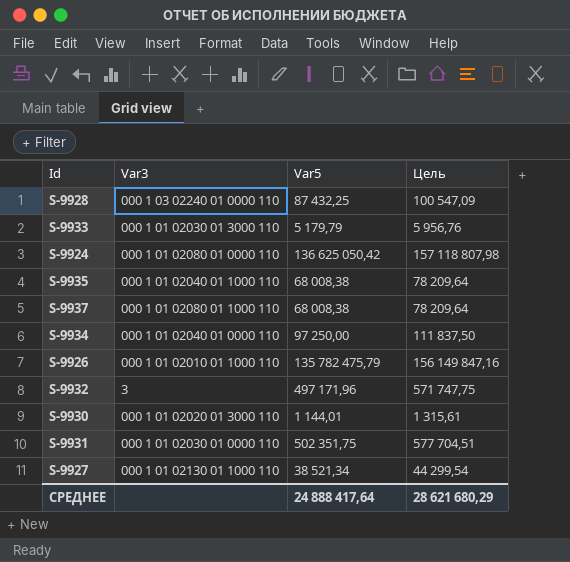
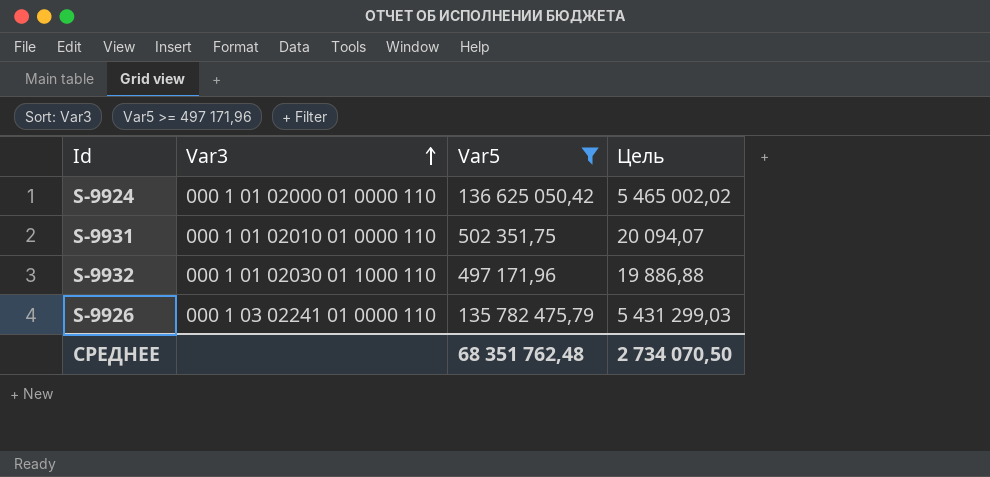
filter: none -> Var5 >= 497 171,96
row order: none -> Var3 ascending
column Цель | formula: [Var5] * 1,15 -> [Var5] * 0,04
S-9924 | Var3: 000 1 01 02080 01 0000 110 -> 000 1 01 02000 01 0000 110
S-9931 | Var3: 000 1 01 02030 01 0000 110 -> 000 1 01 02010 01 0000 110
S-9932 | Var3: 3 -> 000 1 01 02030 01 1000 110
S-9926 | Var3: 000 1 01 02010 01 1000 110 -> 000 1 03 02241 01 0000 110
СРЕДНЕЕ | Var5: 24 888 417,64 -> 68 351 762,48
СРЕДНЕЕ | Цель: 28 621 680,29 -> 2 734 070,50

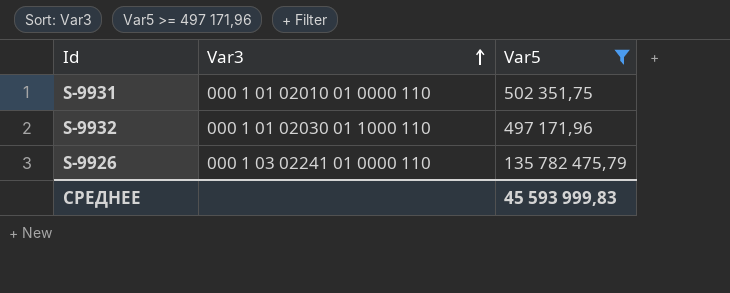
column Цель | formula: [Var5] * 0,04 -> none
row S-9924: 000 1 01 02000 01 0000 110 | 136 625 050,42 | 5 465 002,02 -> none
СРЕДНЕЕ | Var5: 68 351 762,48 -> 45 593 999,83

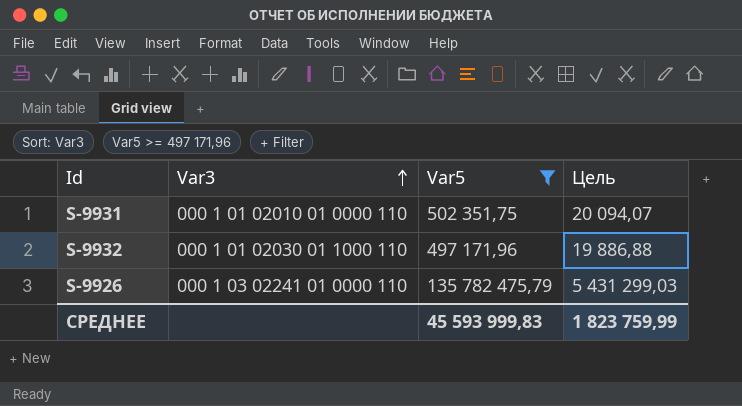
column Цель | formula: none -> [Var5] * 0,04

